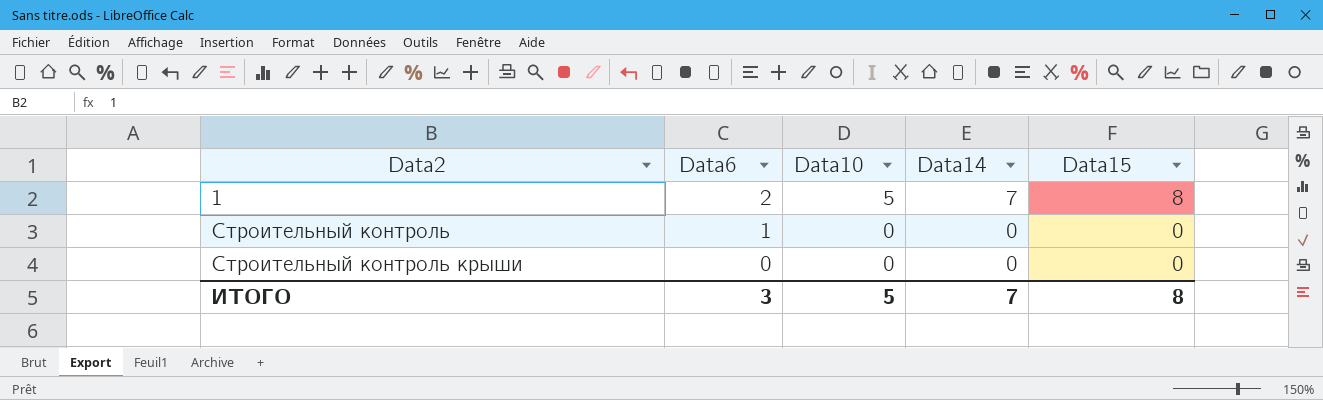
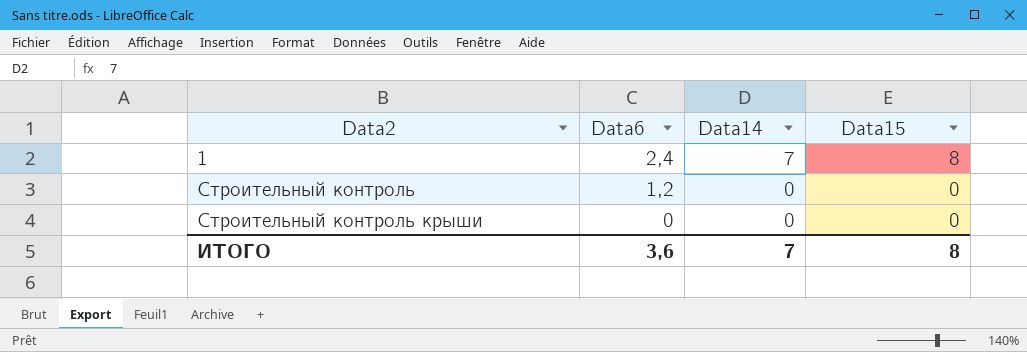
column Data10 | position: 3 -> none
1 | Data6: 2 -> 2,4
Строительный контроль | Data6: 1 -> 1,2
ИТОГО | Data6: 3 -> 3,6

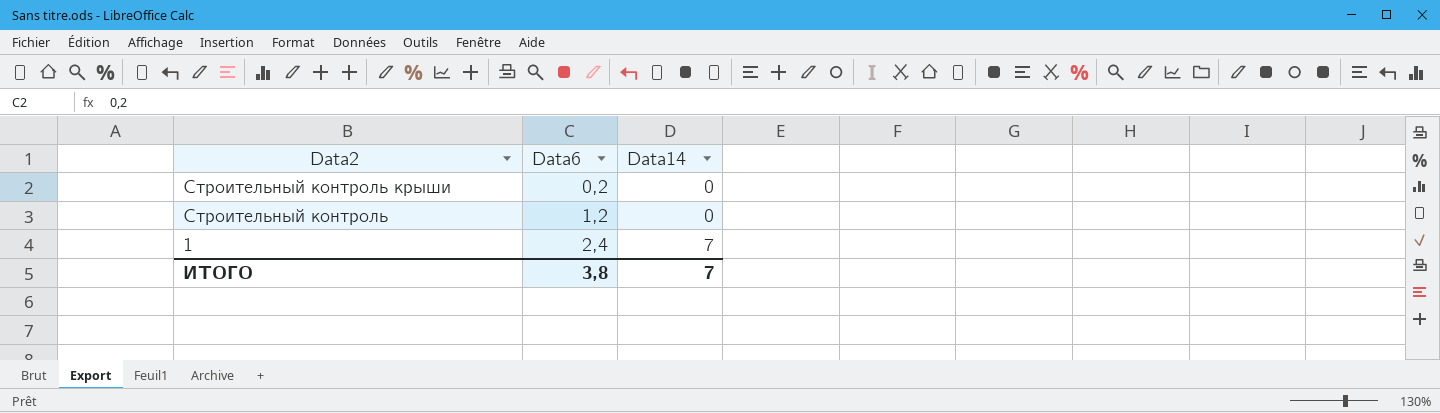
row order: Data2 ascending -> Data2 descending
column Data15 | position: 4 -> none
Строительный контроль крыши | Data6: 0 -> 0,2
ИТОГО | Data6: 3,6 -> 3,8

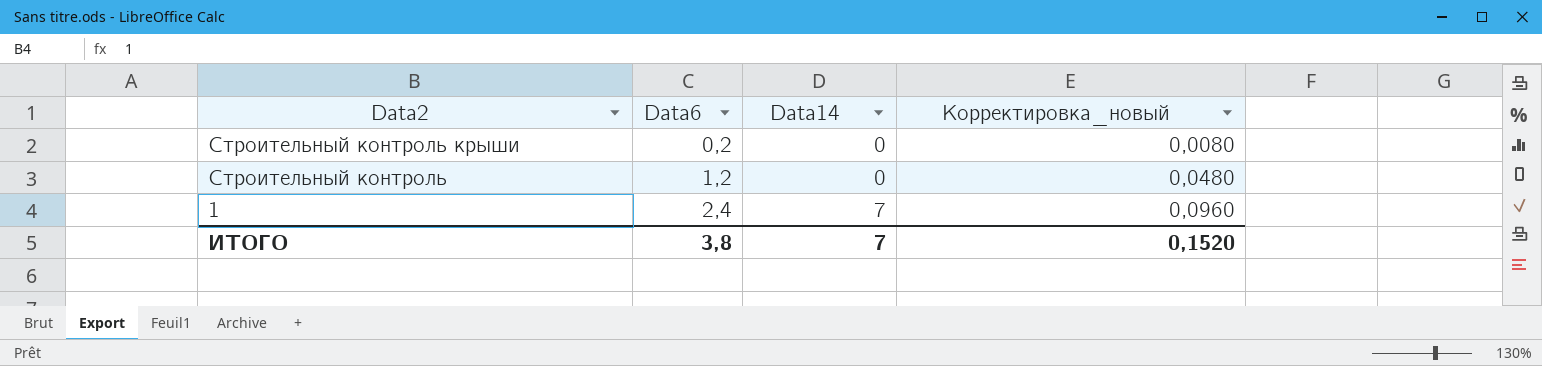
column Корректировка_новый | formula: none -> [Data6] * 0,04

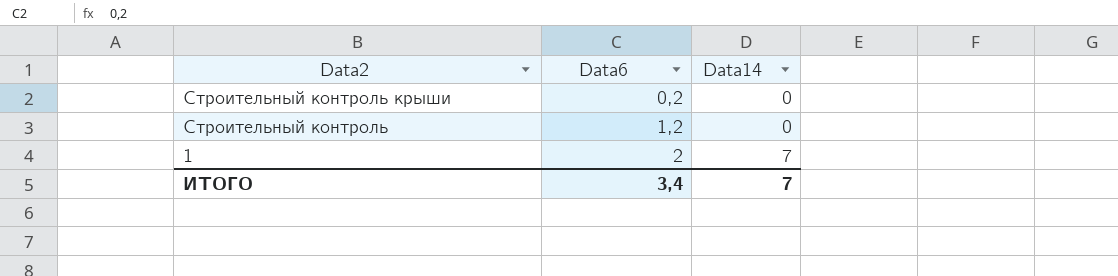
column Корректировка_новый | formula: [Data6] * 0,04 -> none
1 | Data6: 2,4 -> 2
ИТОГО | Data6: 3,8 -> 3,4

